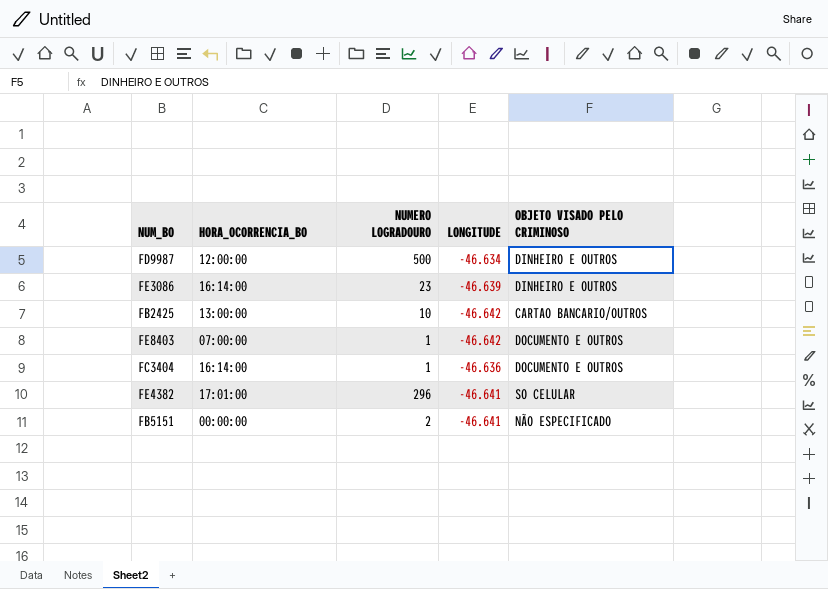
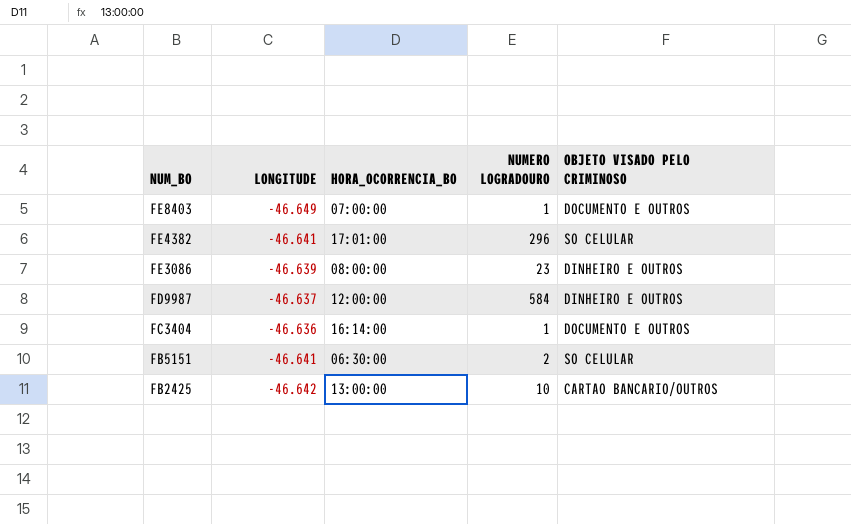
row order: none -> NUM_BO descending
column LONGITUDE | position: 4 -> 2
FE8403 | LONGITUDE: -46.642 -> -46.649
FE3086 | HORA_OCORRENCIA_BO: 16:14:00 -> 08:00:00
FD9987 | LONGITUDE: -46.634 -> -46.637
FD9987 | NUMERO LOGRADOURO: 500 -> 584
FB5151 | HORA_OCORRENCIA_BO: 00:00:00 -> 06:30:00
FB5151 | OBJETO VISADO PELO CRIMINOSO: NÃO ESPECIFICADO -> SO CELULAR

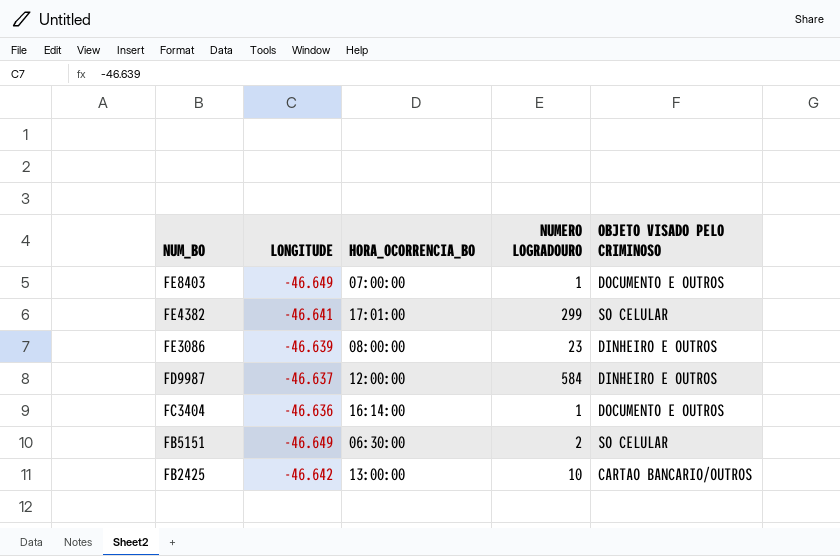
FE4382 | NUMERO LOGRADOURO: 296 -> 299
FB5151 | LONGITUDE: -46.641 -> -46.649

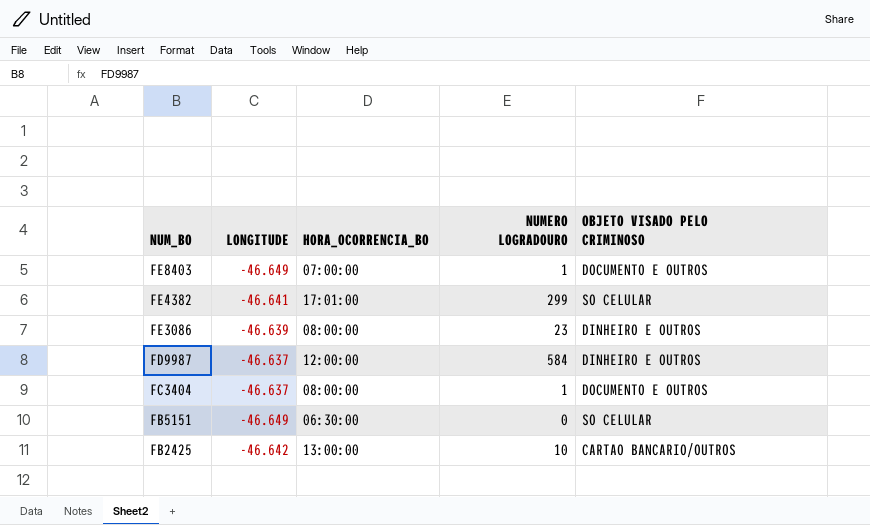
FC3404 | LONGITUDE: -46.636 -> -46.637
FC3404 | HORA_OCORRENCIA_BO: 16:14:00 -> 08:00:00
FB5151 | NUMERO LOGRADOURO: 2 -> 0

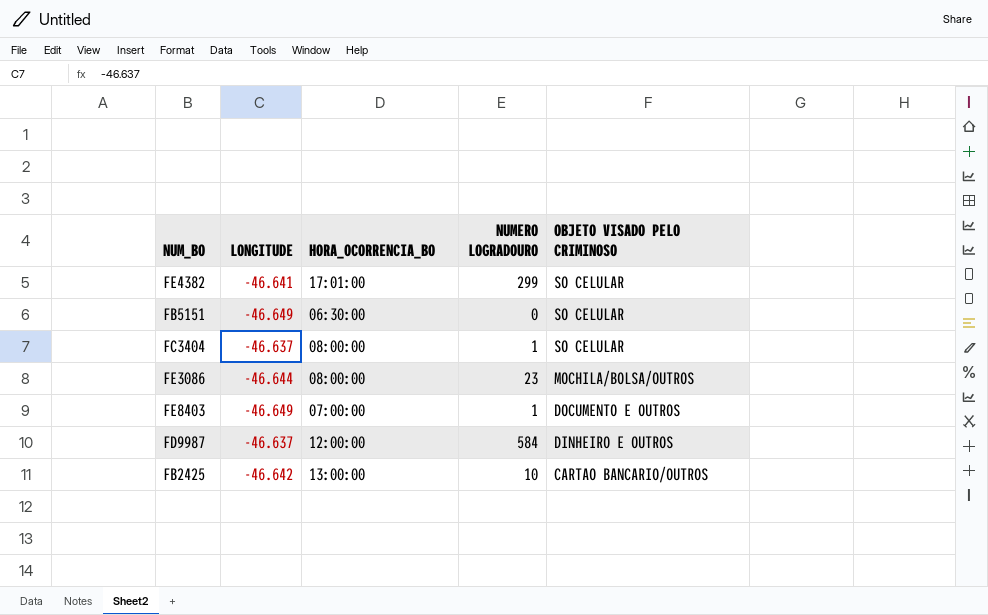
row order: NUM_BO descending -> OBJETO VISADO PELO CRIMINOSO descending
FC3404 | OBJETO VISADO PELO CRIMINOSO: DOCUMENTO E OUTROS -> SO CELULAR
FE3086 | LONGITUDE: -46.639 -> -46.644
FE3086 | OBJETO VISADO PELO CRIMINOSO: DINHEIRO E OUTROS -> MOCHILA/BOLSA/OUTROS

